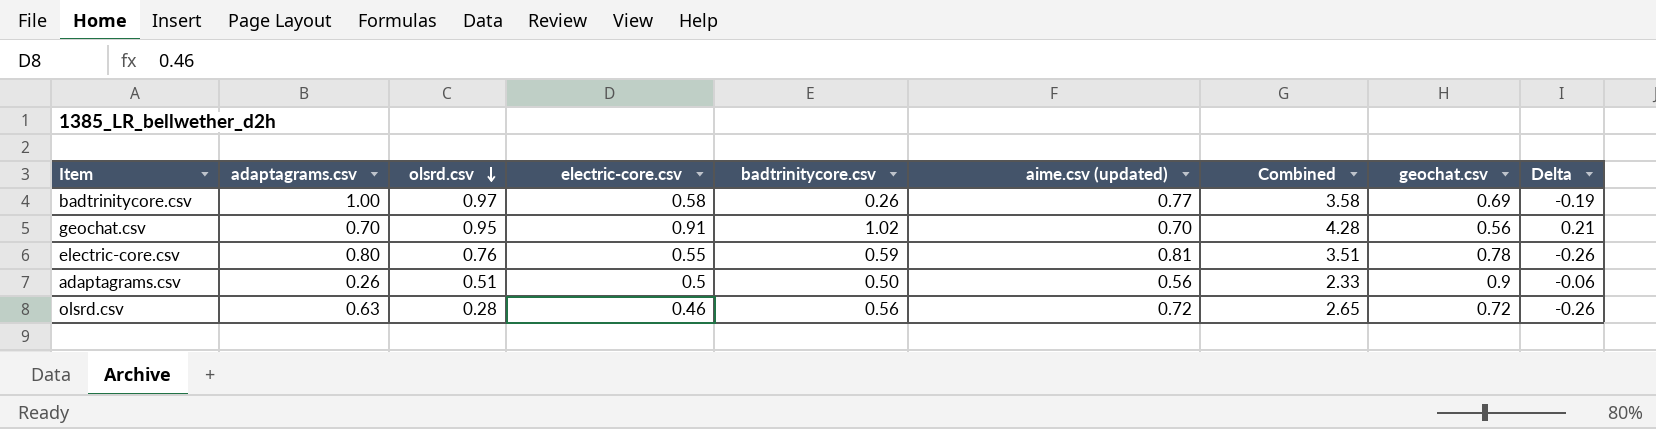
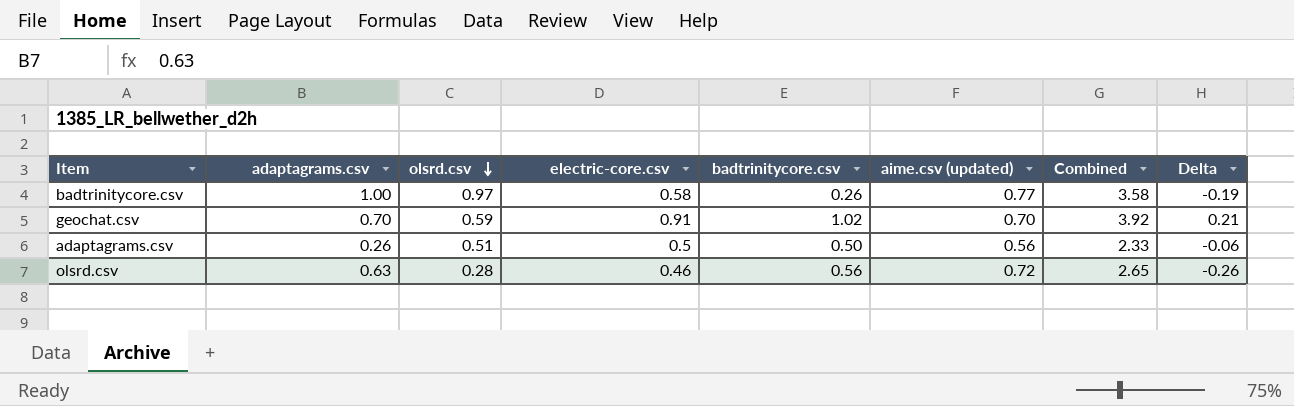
column geochat.csv | position: 8 -> none
row electric-core.csv: 0.80 | 0.76 | 0.55 | 0.59 | 0.81 | 3.51 | 0.78 | -0.26 -> none
geochat.csv | olsrd.csv: 0.95 -> 0.59
geochat.csv | Combined: 4.28 -> 3.92

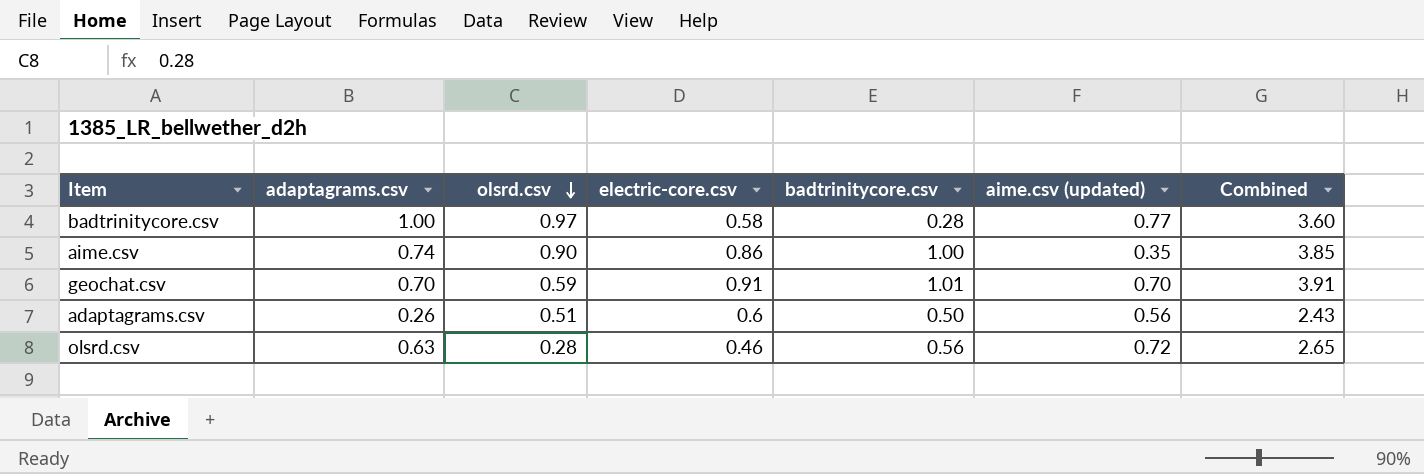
column Delta | formula: [electric-core.csv] - [aime.csv (updated)] -> none
badtrinitycore.csv | badtrinitycore.csv: 0.26 -> 0.28
badtrinitycore.csv | Combined: 3.58 -> 3.60
row aime.csv: none -> 0.74 | 0.90 | 0.86 | 1.00 | 0.35 | 3.85
geochat.csv | badtrinitycore.csv: 1.02 -> 1.01
geochat.csv | Combined: 3.92 -> 3.91
adaptagrams.csv | electric-core.csv: 0.5 -> 0.6
adaptagrams.csv | Combined: 2.33 -> 2.43

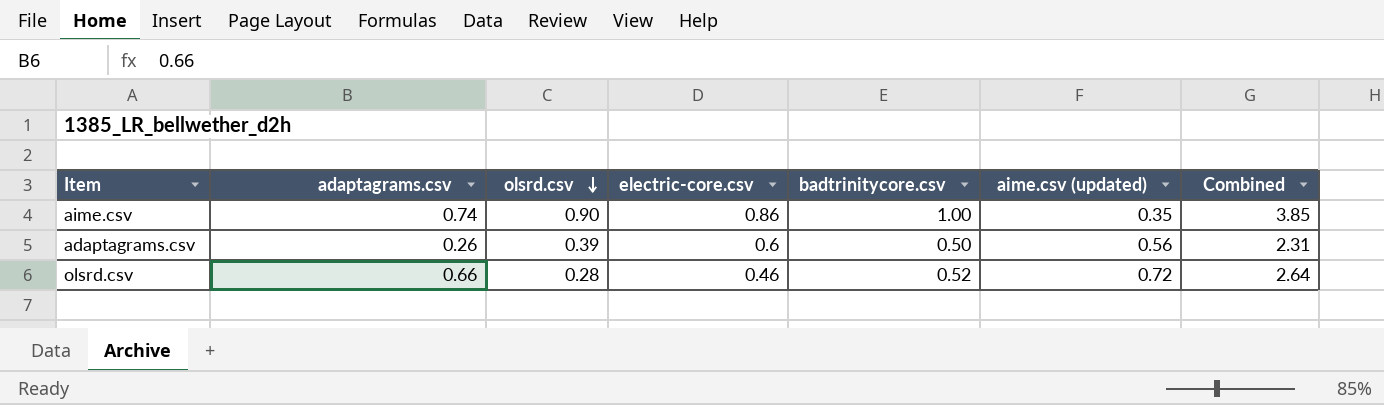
row badtrinitycore.csv: 1.00 | 0.97 | 0.58 | 0.28 | 0.77 | 3.60 -> none
row geochat.csv: 0.70 | 0.59 | 0.91 | 1.01 | 0.70 | 3.91 -> none
adaptagrams.csv | olsrd.csv: 0.51 -> 0.39
adaptagrams.csv | Combined: 2.43 -> 2.31
olsrd.csv | adaptagrams.csv: 0.63 -> 0.66
olsrd.csv | badtrinitycore.csv: 0.56 -> 0.52
olsrd.csv | Combined: 2.65 -> 2.64

